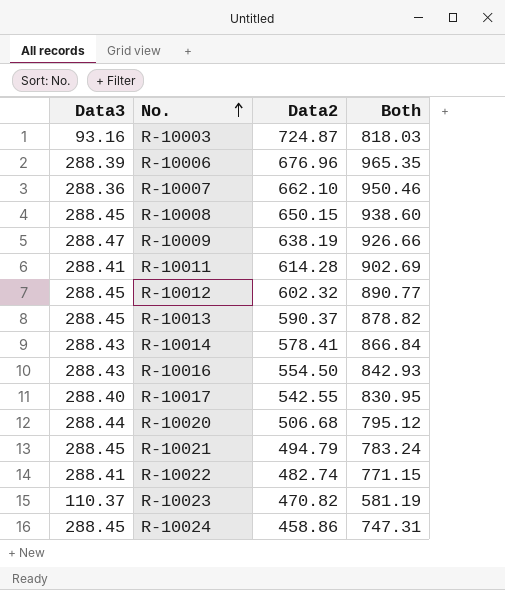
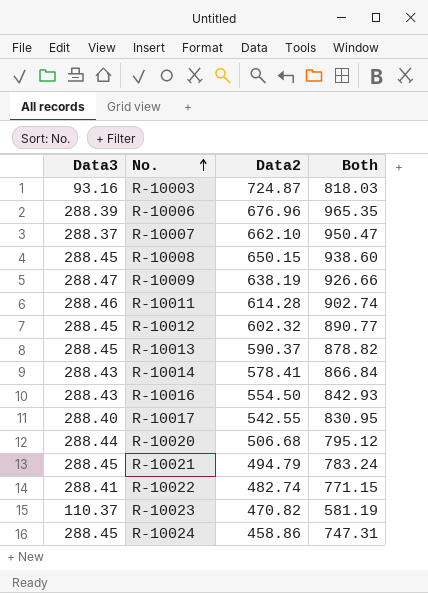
R-10007 | Data3: 288.36 -> 288.37
R-10007 | Both: 950.46 -> 950.47
R-10011 | Data3: 288.41 -> 288.46
R-10011 | Both: 902.69 -> 902.74

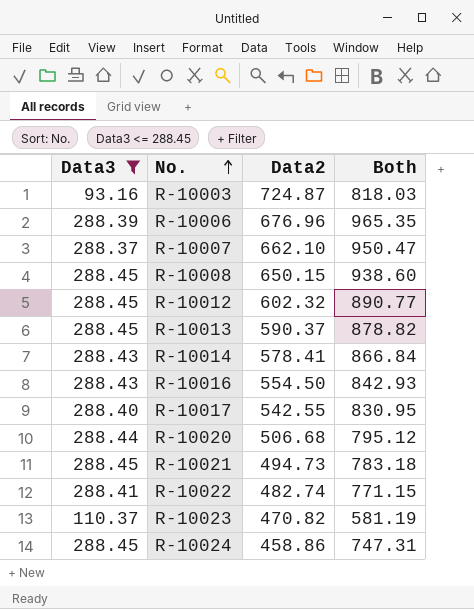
filter: none -> Data3 <= 288.45
R-10021 | Data2: 494.79 -> 494.73
R-10021 | Both: 783.24 -> 783.18

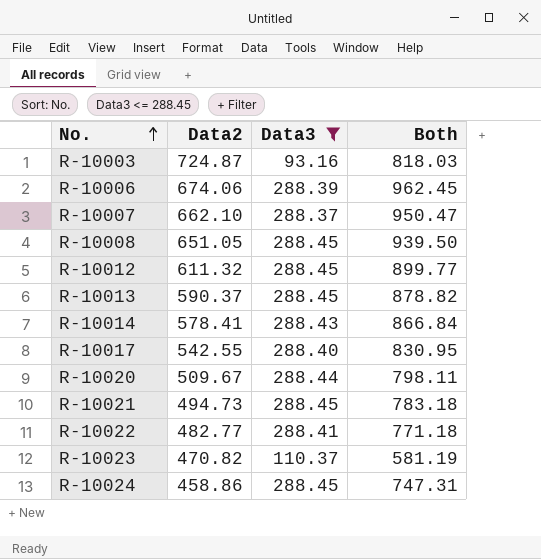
column Data3 | position: 1 -> 3
row R-10016: 288.43 | 554.50 | 842.93 -> none
R-10006 | Data2: 676.96 -> 674.06
R-10006 | Both: 965.35 -> 962.45
R-10008 | Data2: 650.15 -> 651.05
R-10008 | Both: 938.60 -> 939.50
R-10012 | Data2: 602.32 -> 611.32
R-10012 | Both: 890.77 -> 899.77
R-10020 | Data2: 506.68 -> 509.67
R-10020 | Both: 795.12 -> 798.11
R-10022 | Data2: 482.74 -> 482.77
R-10022 | Both: 771.15 -> 771.18

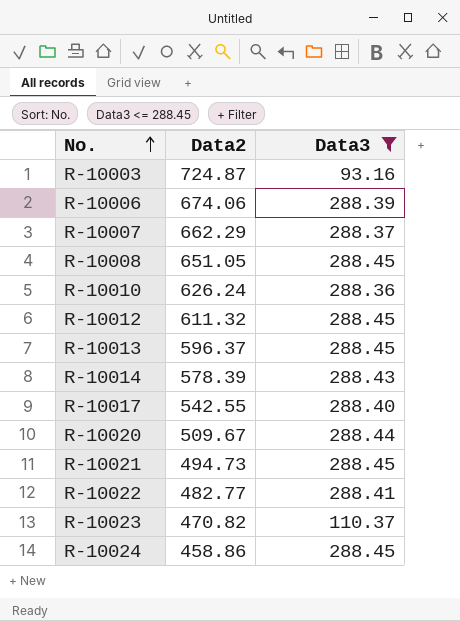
column Both | formula: [Data2] + [Data3] -> none
R-10007 | Data2: 662.10 -> 662.29
row R-10010: none -> 626.24 | 288.36
R-10013 | Data2: 590.37 -> 596.37
R-10014 | Data2: 578.41 -> 578.39

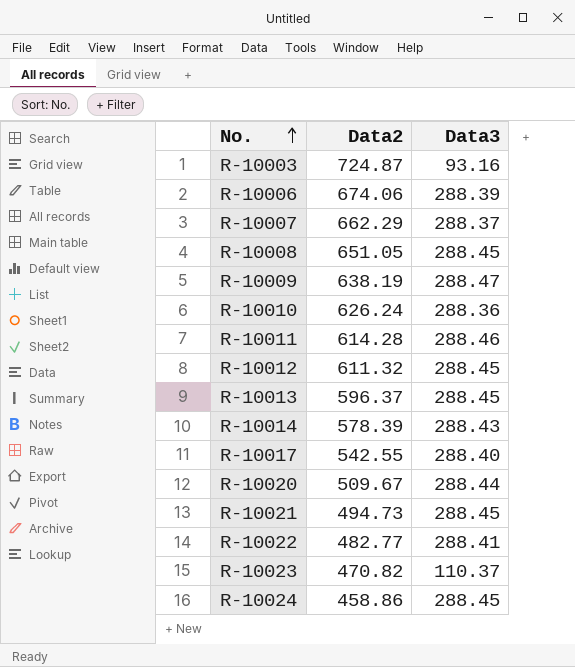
filter: Data3 <= 288.45 -> none

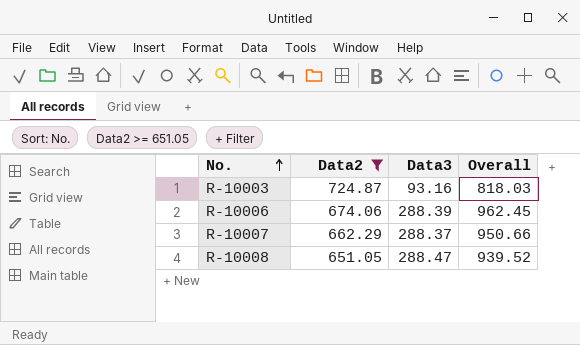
filter: none -> Data2 >= 651.05
column Overall | formula: none -> [Data2] + [Data3]
R-10008 | Data3: 288.45 -> 288.47

